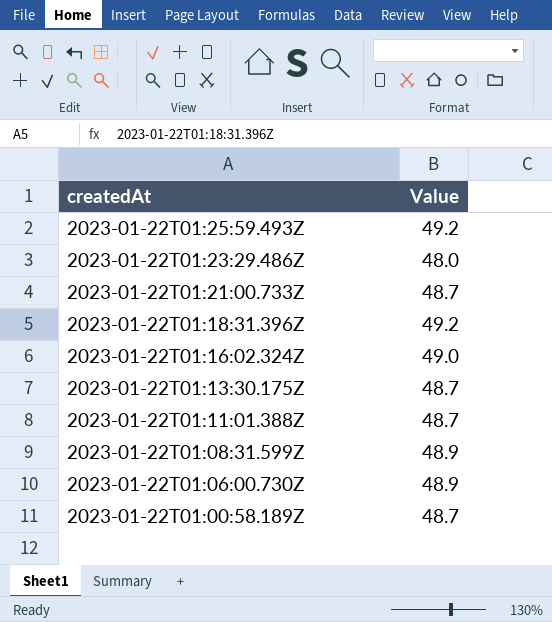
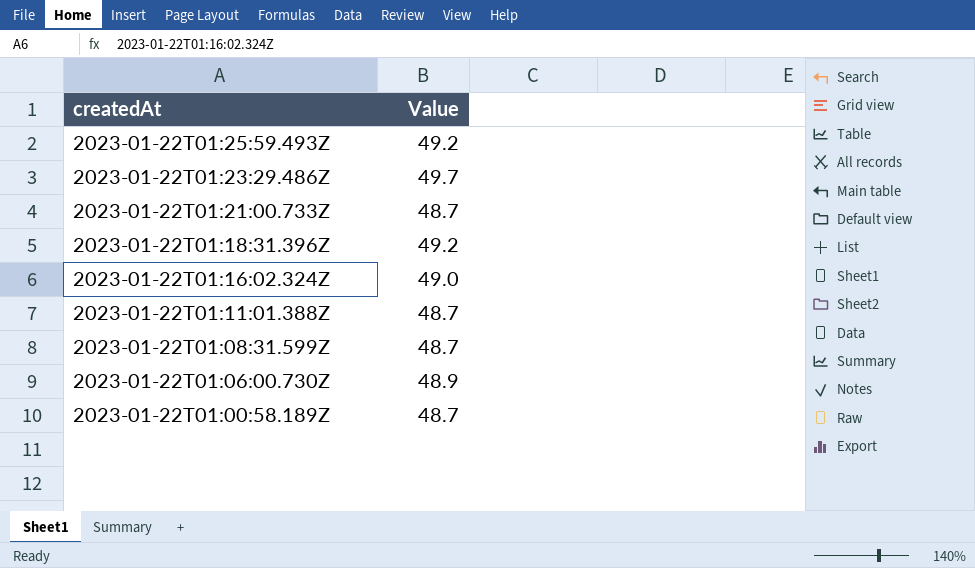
row 2023-01-22T01:13:30.175Z: 48.7 -> none
2023-01-22T01:23:29.486Z | Value: 48.0 -> 49.7
2023-01-22T01:08:31.599Z | Value: 48.9 -> 48.7

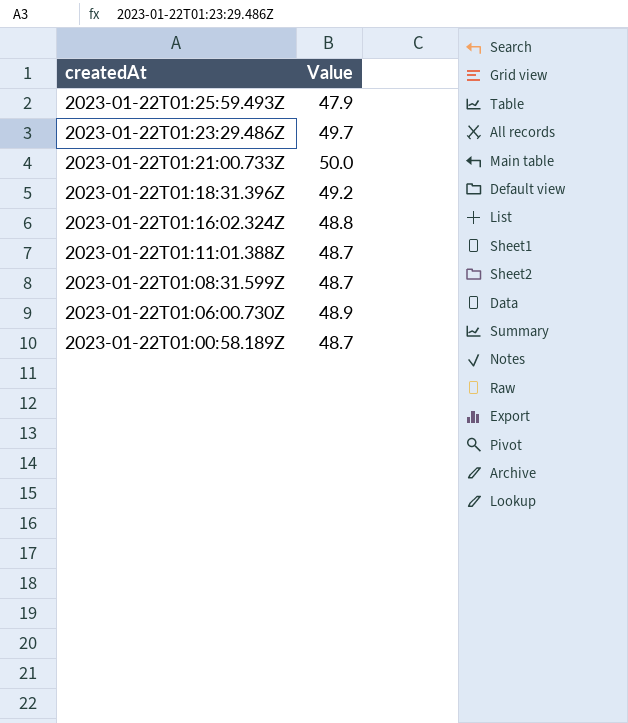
2023-01-22T01:25:59.493Z | Value: 49.2 -> 47.9
2023-01-22T01:21:00.733Z | Value: 48.7 -> 50.0
2023-01-22T01:16:02.324Z | Value: 49.0 -> 48.8

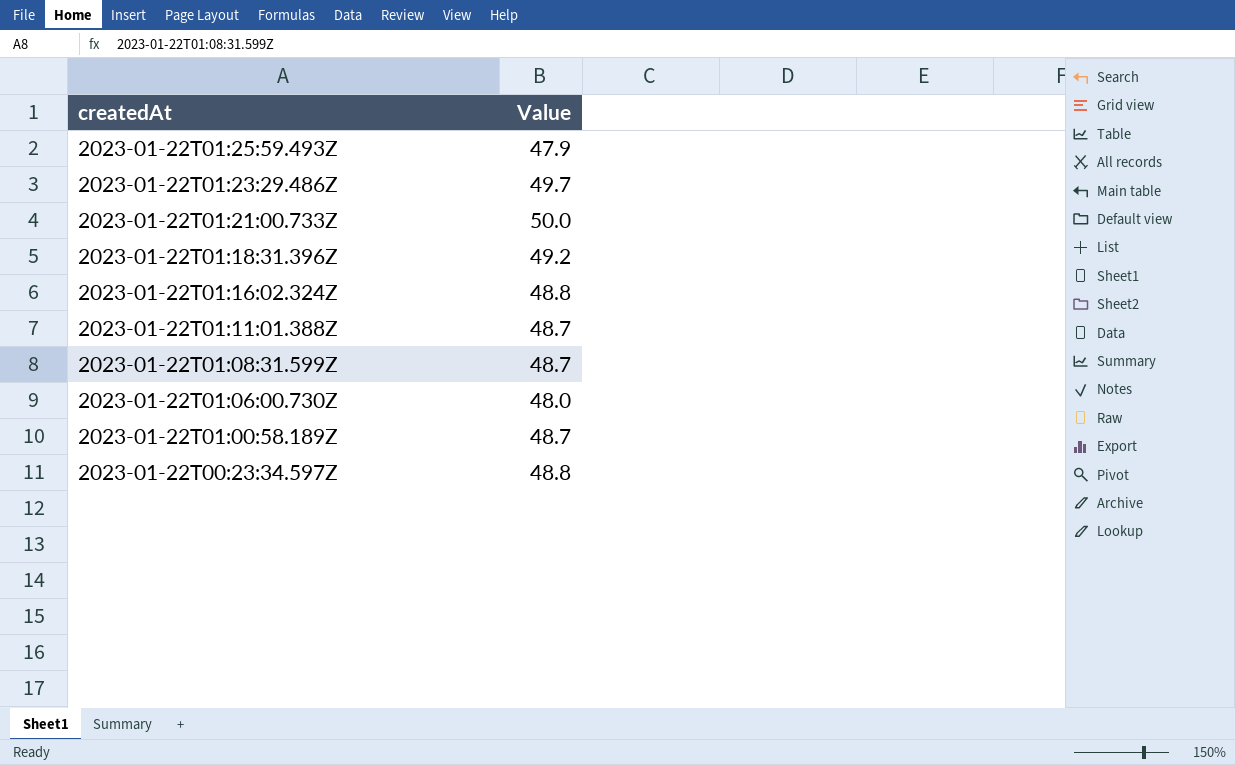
2023-01-22T01:06:00.730Z | Value: 48.9 -> 48.0
row 2023-01-22T00:23:34.597Z: none -> 48.8

